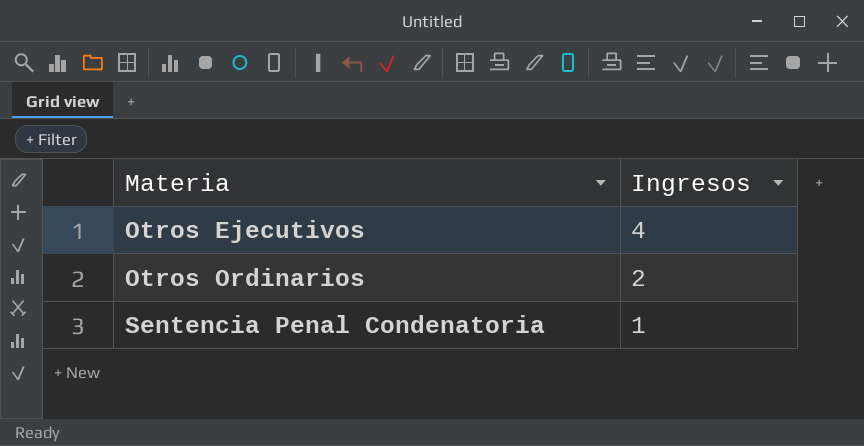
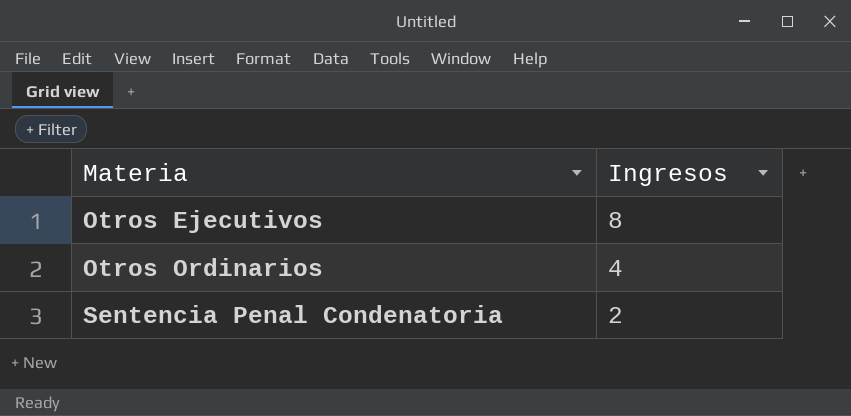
Otros Ejecutivos | Ingresos: 4 -> 8
Otros Ordinarios | Ingresos: 2 -> 4
Sentencia Penal Condenatoria | Ingresos: 1 -> 2

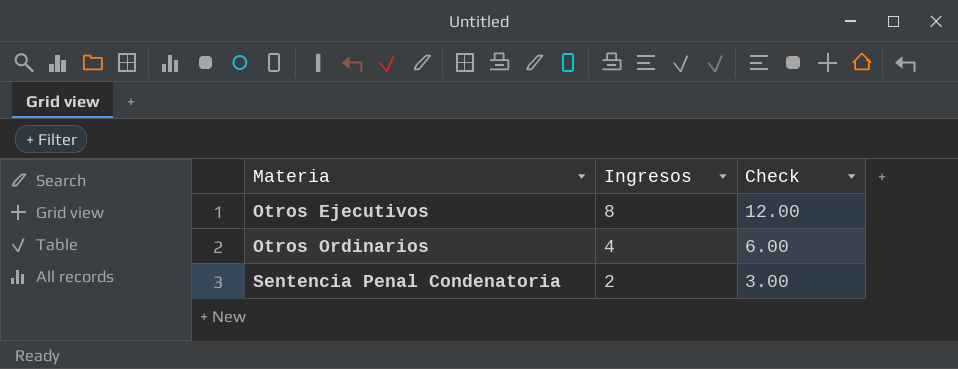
column Check | formula: none -> [Ingresos] * 1.5

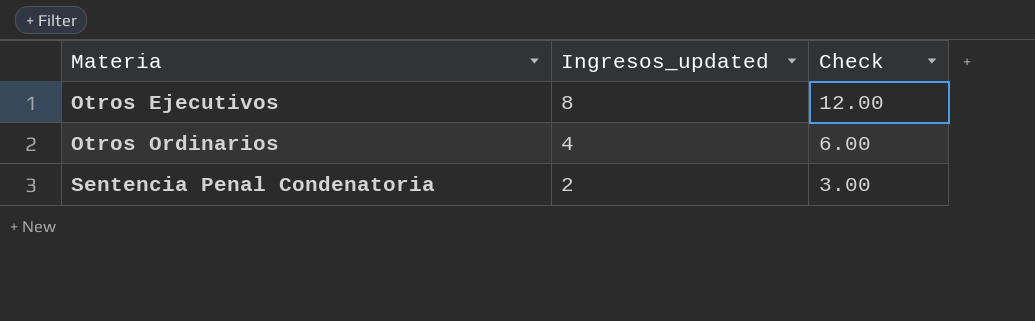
column name: Ingresos -> Ingresos_updated

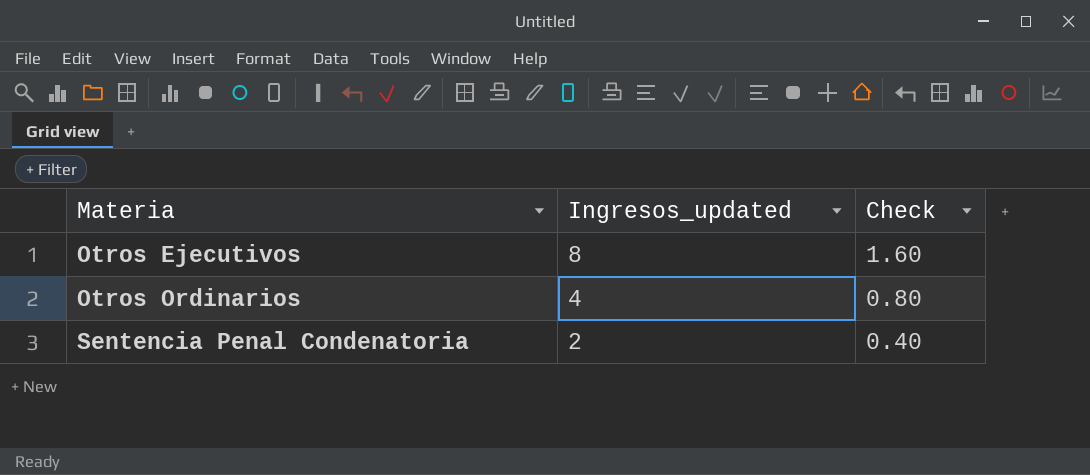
column Check | formula: [Ingresos_updated] * 1.5 -> [Ingresos_updated] * 0.2

